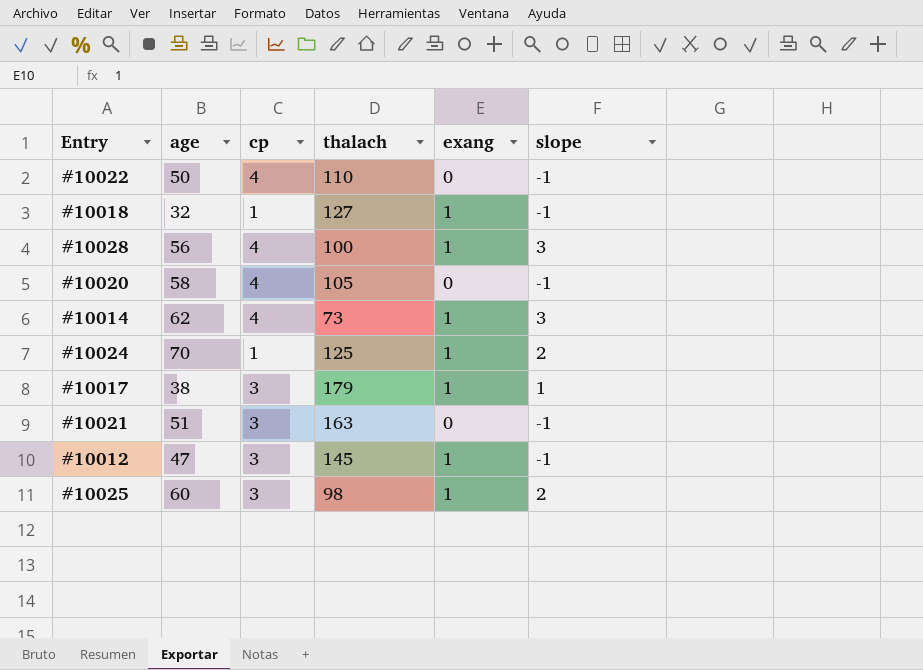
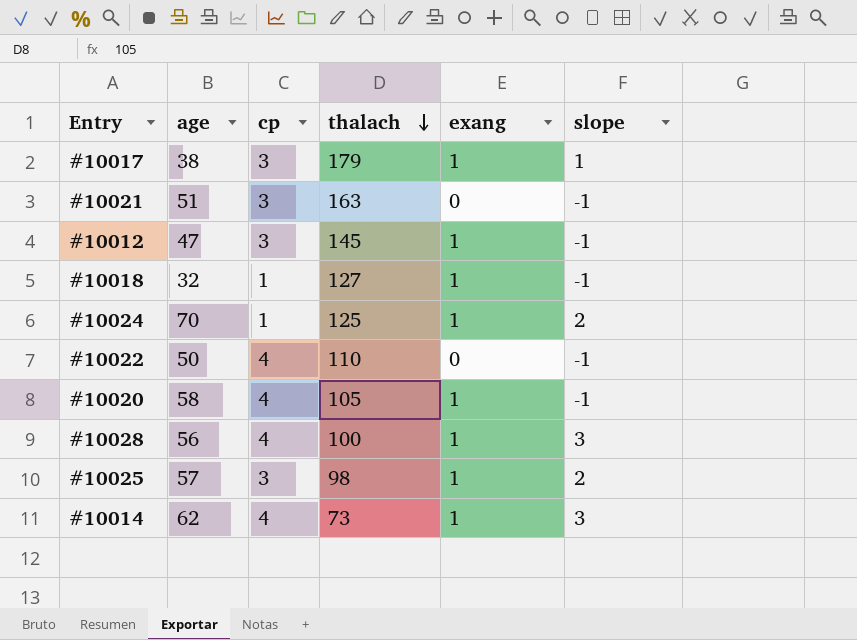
row order: none -> thalach descending
#10020 | exang: 0 -> 1
#10025 | age: 60 -> 57

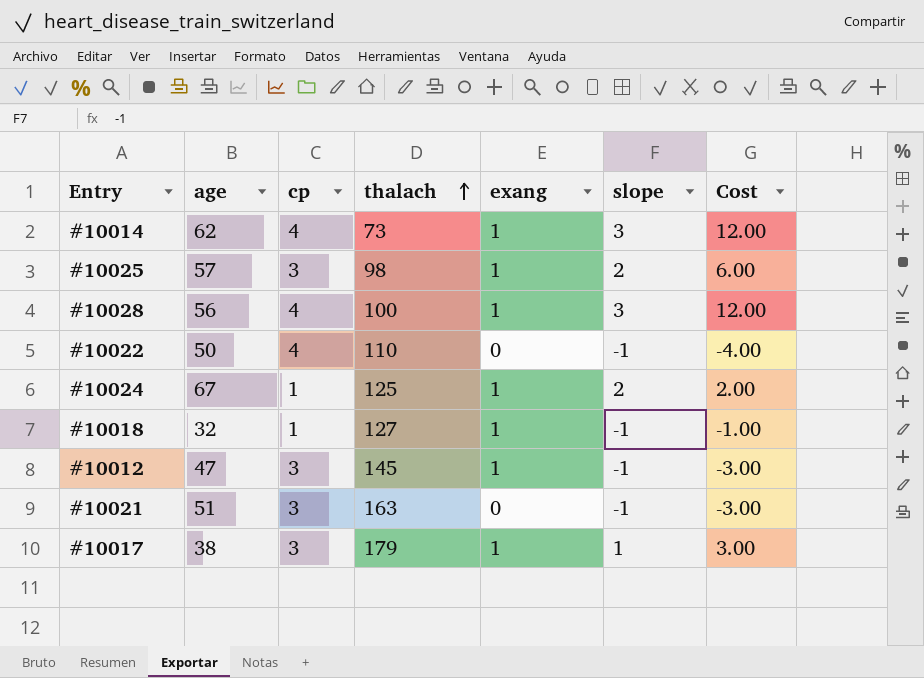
row order: thalach descending -> thalach ascending
column Cost | formula: none -> [cp] * [slope]
row #10020: 58 | 4 | 105 | 1 | -1 -> none
#10024 | age: 70 -> 67

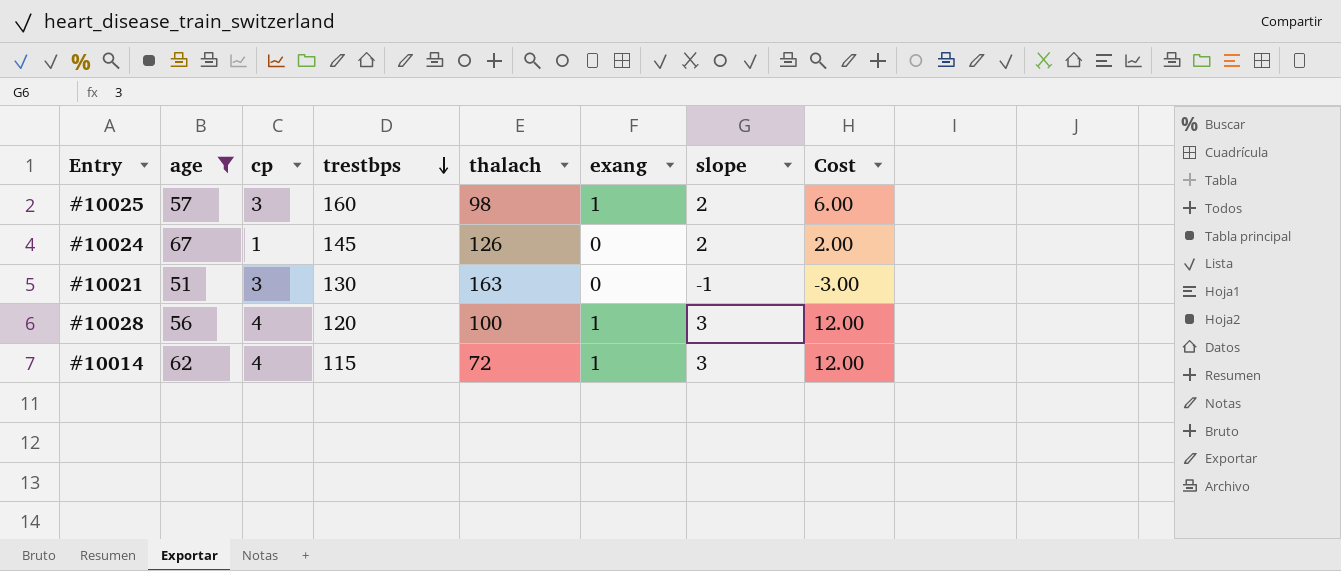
filter: none -> age >= 51
row order: thalach ascending -> trestbps descending
column trestbps | position: none -> 4
#10024 | thalach: 125 -> 126
#10024 | exang: 1 -> 0
#10014 | thalach: 73 -> 72

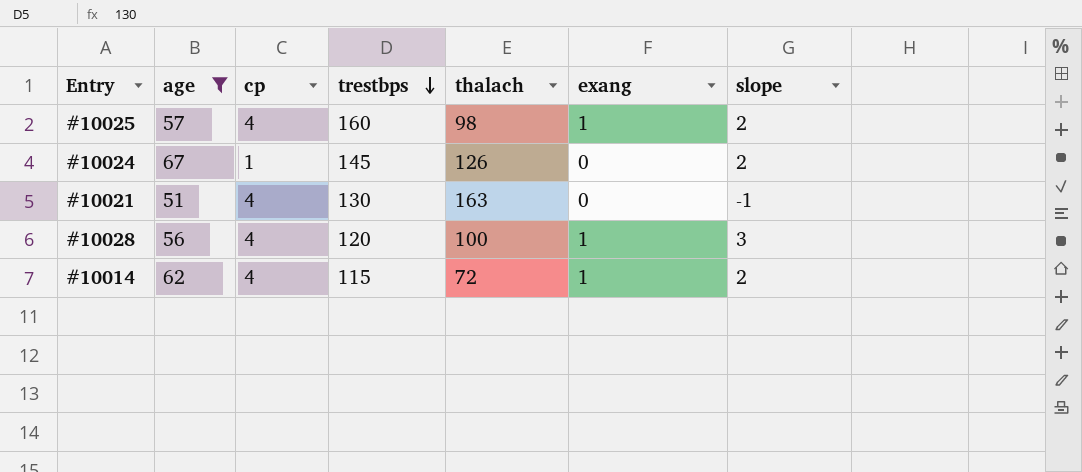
column Cost | formula: [cp] * [slope] -> none
#10025 | cp: 3 -> 4
#10021 | cp: 3 -> 4
#10014 | slope: 3 -> 2

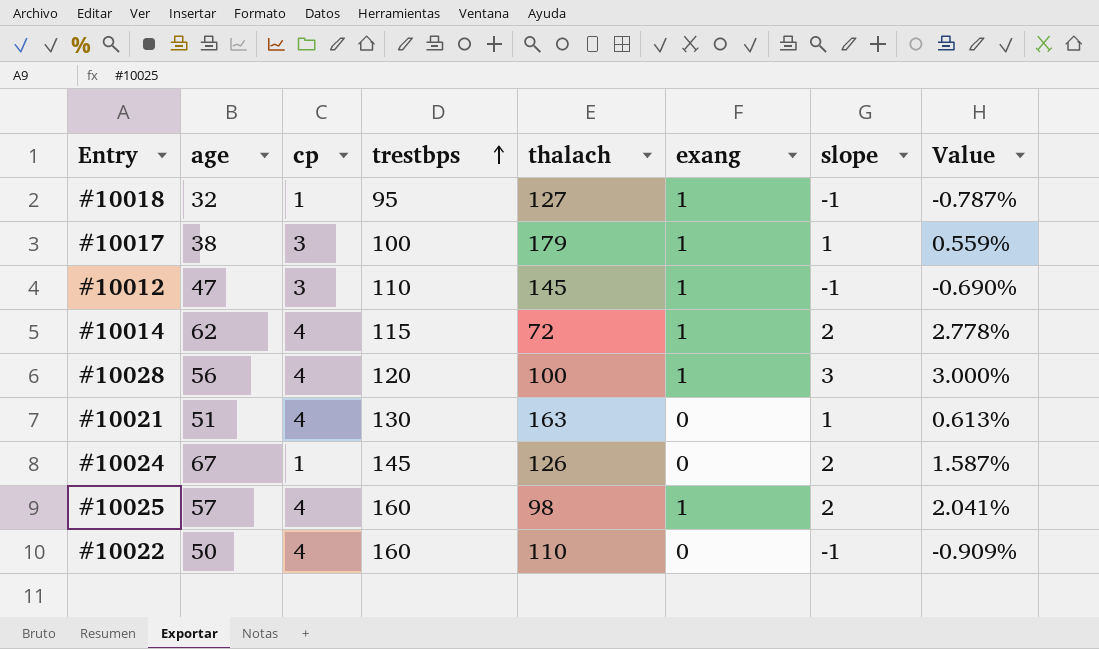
filter: age >= 51 -> none
row order: trestbps descending -> trestbps ascending
column Value | formula: none -> [slope] / [thalach]
#10021 | slope: -1 -> 1

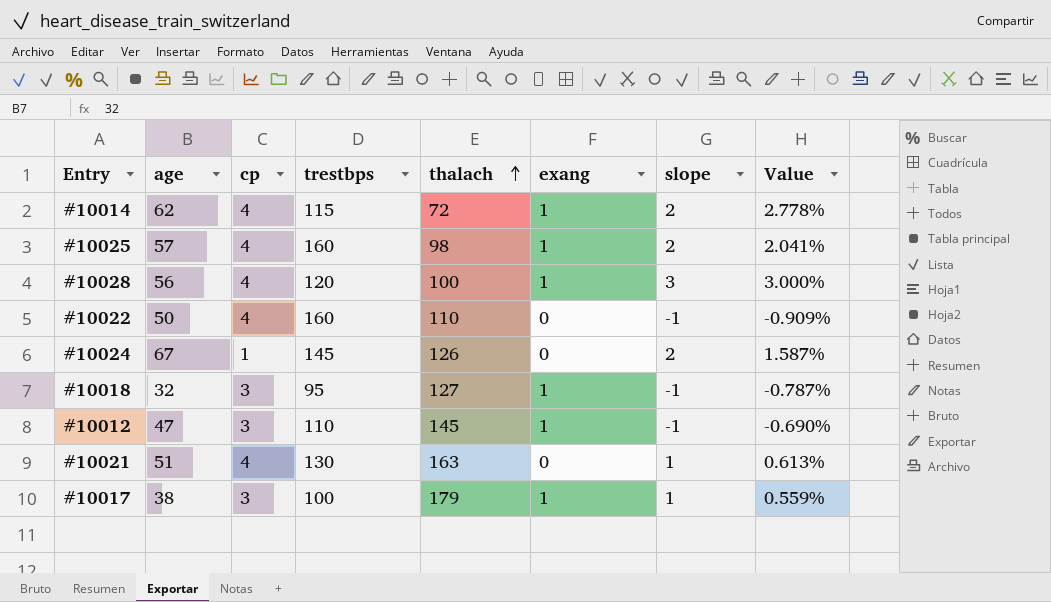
row order: trestbps ascending -> thalach ascending
#10018 | cp: 1 -> 3

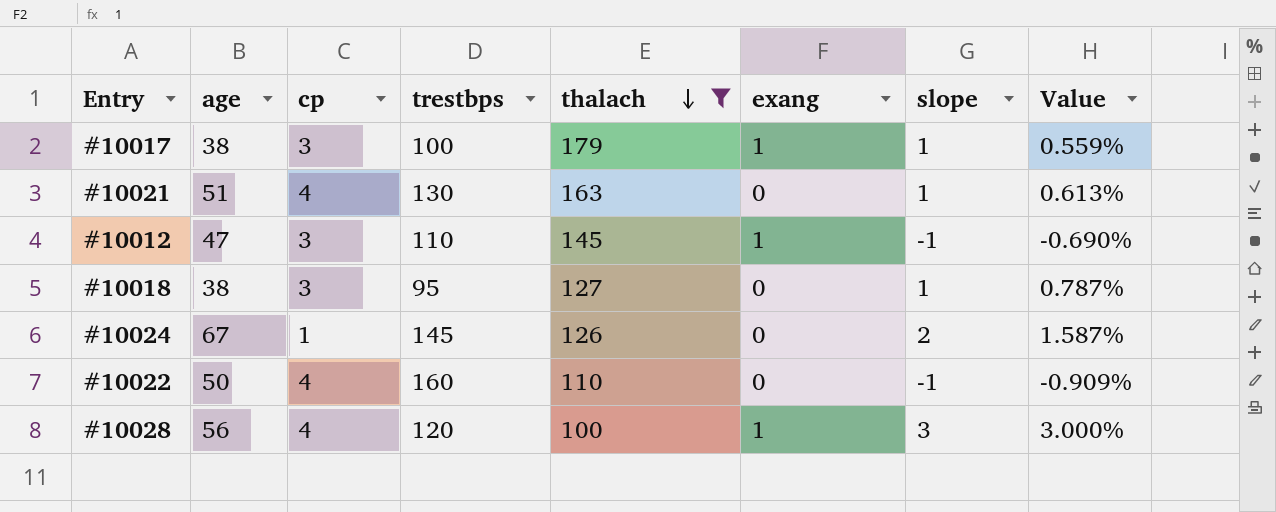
filter: none -> thalach >= 100
row order: thalach ascending -> thalach descending
#10018 | age: 32 -> 38
#10018 | exang: 1 -> 0
#10018 | slope: -1 -> 1
#10018 | Value: -0.787% -> 0.787%

